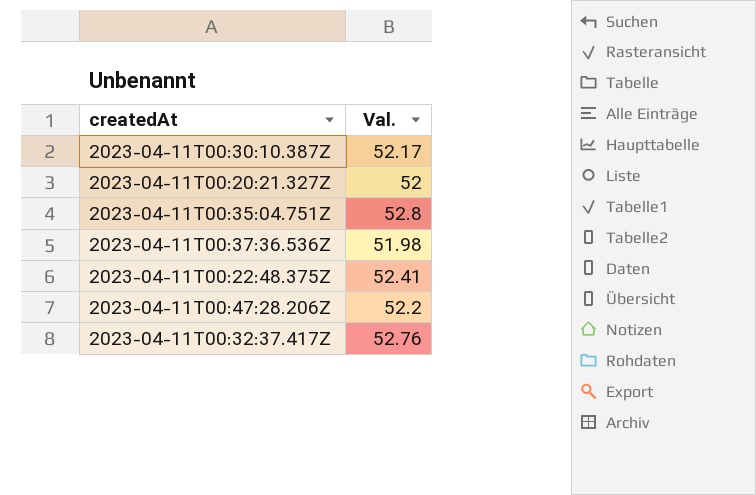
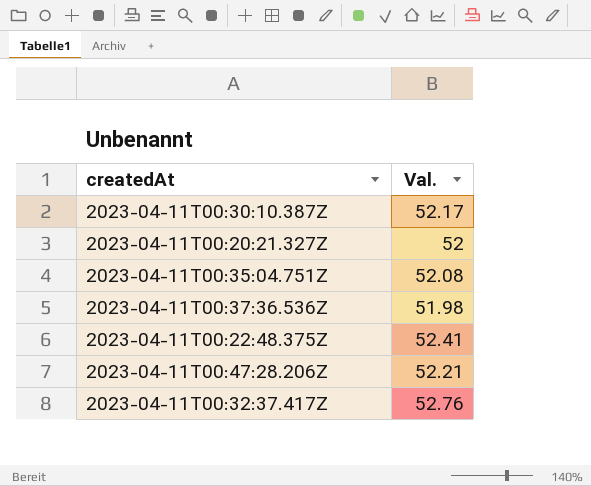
2023-04-11T00:35:04.751Z | Val.: 52.8 -> 52.08
2023-04-11T00:47:28.206Z | Val.: 52.2 -> 52.21

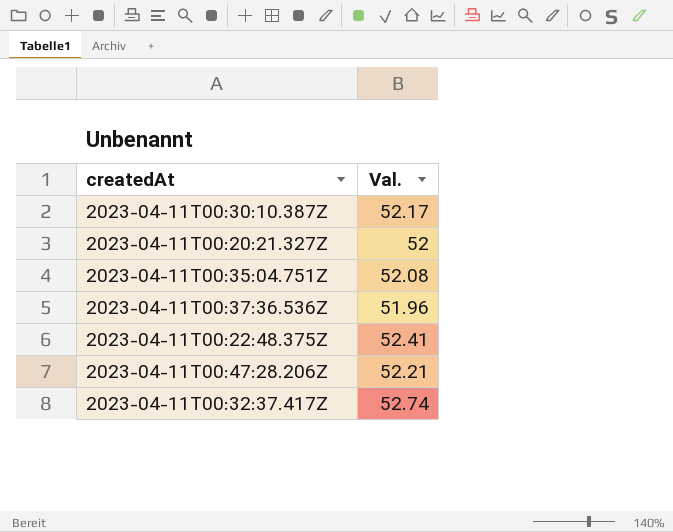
2023-04-11T00:37:36.536Z | Val.: 51.98 -> 51.96
2023-04-11T00:32:37.417Z | Val.: 52.76 -> 52.74

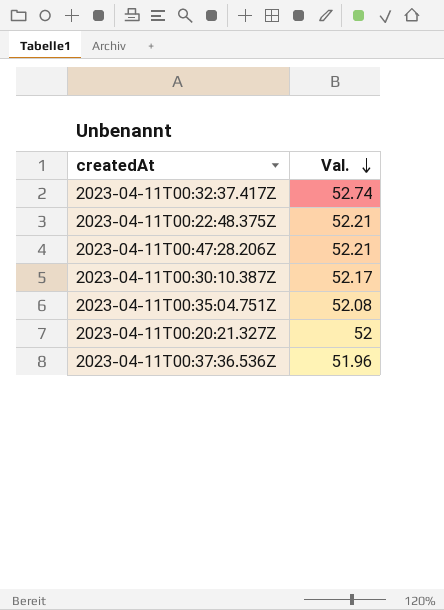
row order: none -> Val. descending
2023-04-11T00:22:48.375Z | Val.: 52.41 -> 52.21

